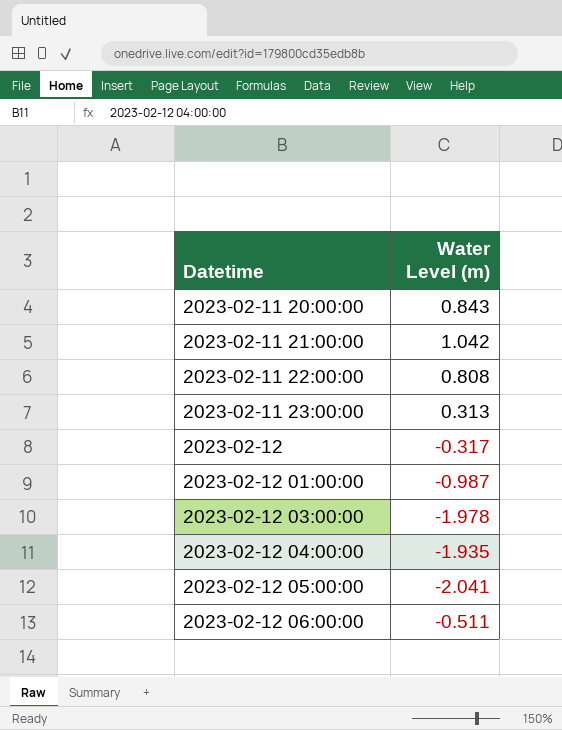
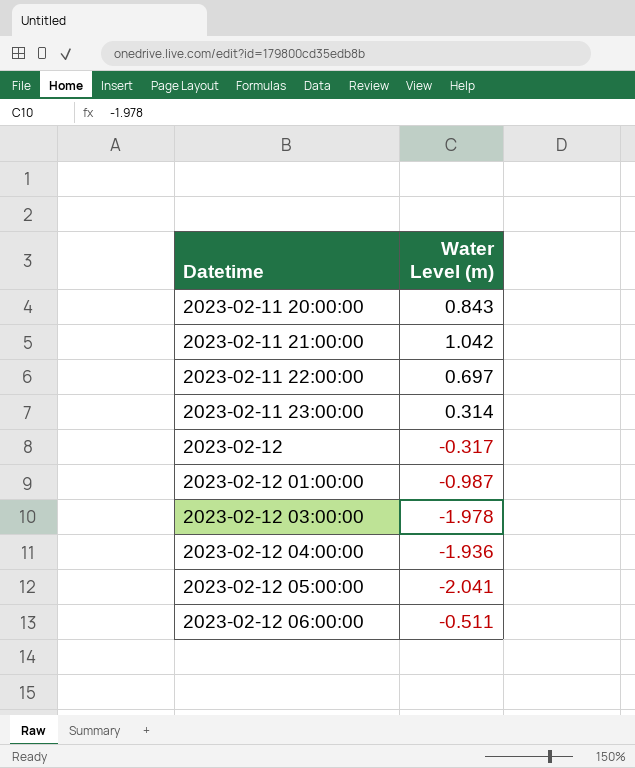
2023-02-11 22:00:00 | Water Level (m): 0.808 -> 0.697
2023-02-11 23:00:00 | Water Level (m): 0.313 -> 0.314
2023-02-12 04:00:00 | Water Level (m): -1.935 -> -1.936

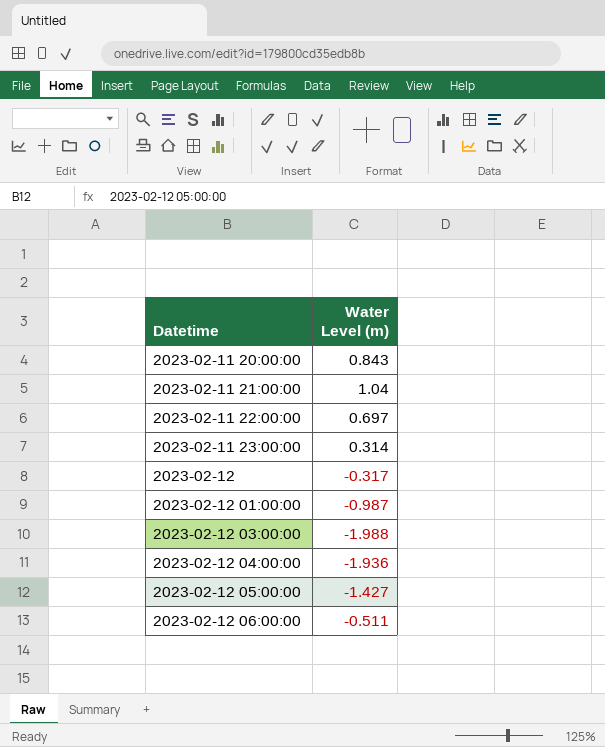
2023-02-11 21:00:00 | Water Level (m): 1.042 -> 1.04
2023-02-12 03:00:00 | Water Level (m): -1.978 -> -1.988
2023-02-12 05:00:00 | Water Level (m): -2.041 -> -1.427

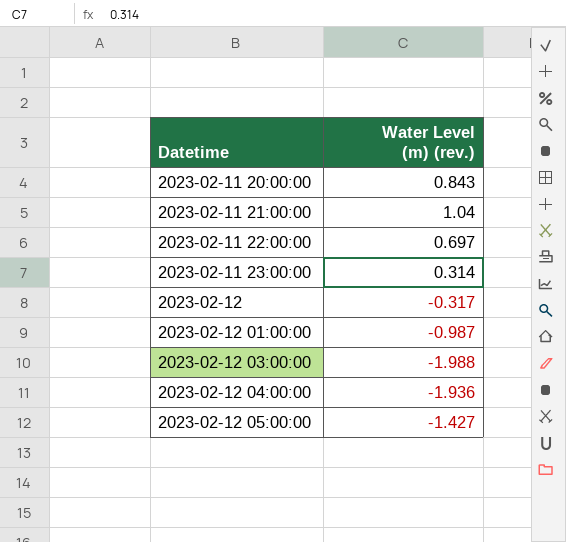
column name: Water Level (m) -> Water Level (m) (rev.)
row 2023-02-12 06:00:00: -0.511 -> none

